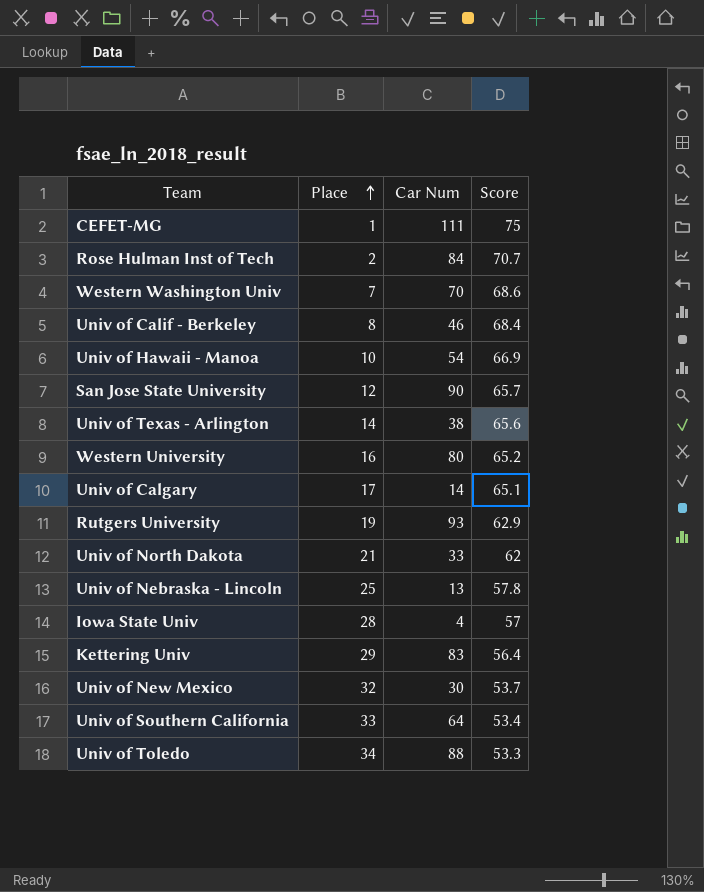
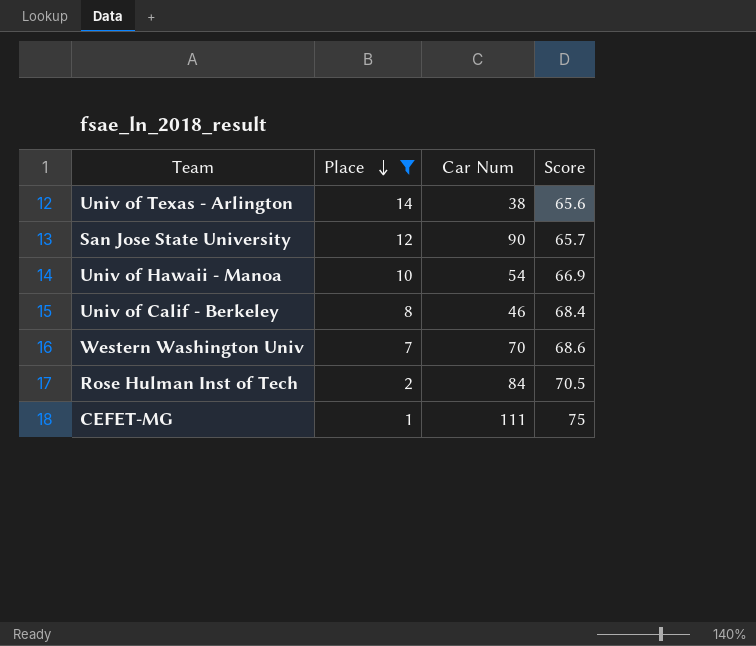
filter: none -> Place <= 14
row order: Place ascending -> Place descending
Rose Hulman Inst of Tech | Score: 70.7 -> 70.5

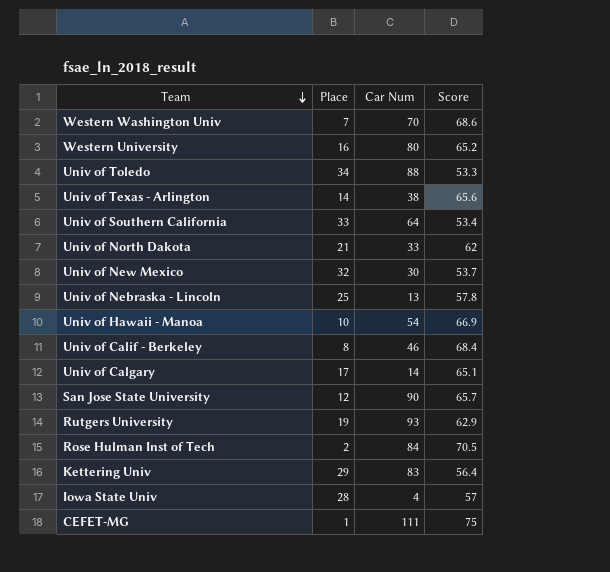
filter: Place <= 14 -> none
row order: Place descending -> Team descending

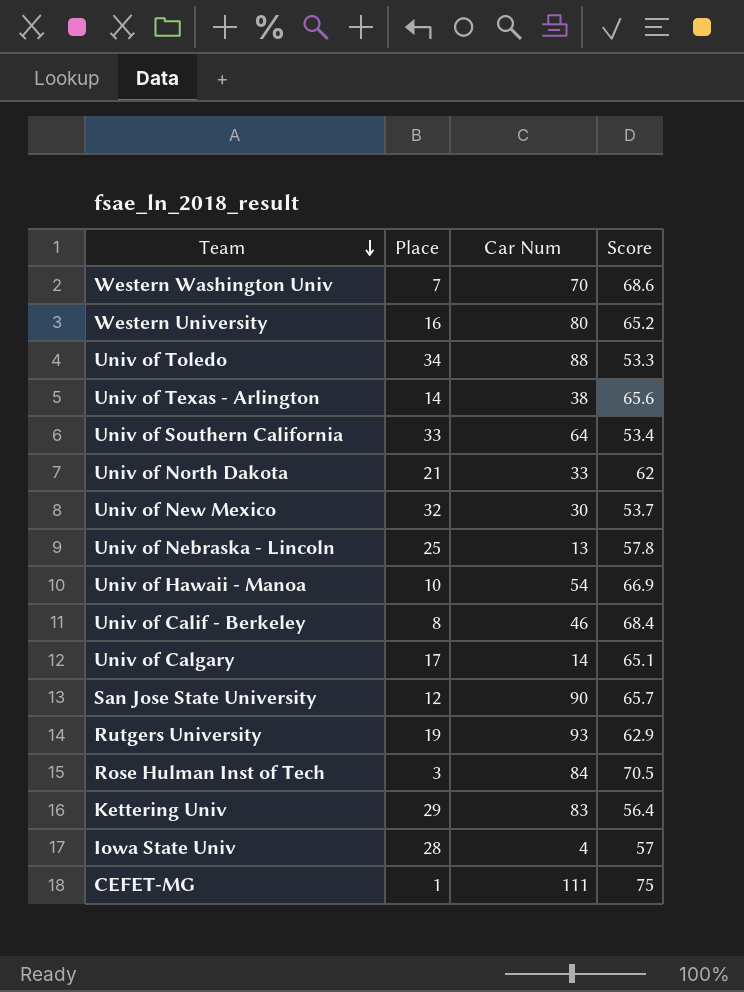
Rose Hulman Inst of Tech | Place: 2 -> 3

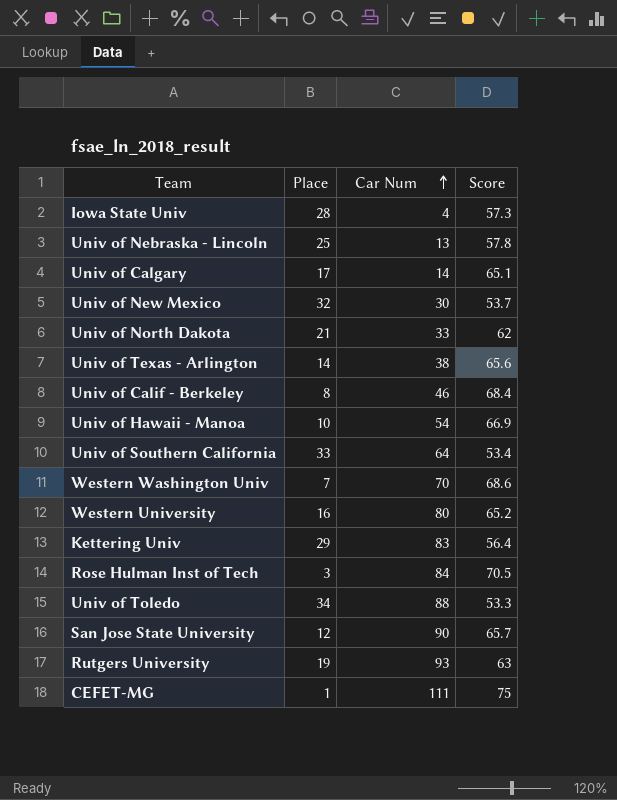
row order: Team descending -> Car Num ascending
Iowa State Univ | Score: 57 -> 57.3
Rutgers University | Score: 62.9 -> 63

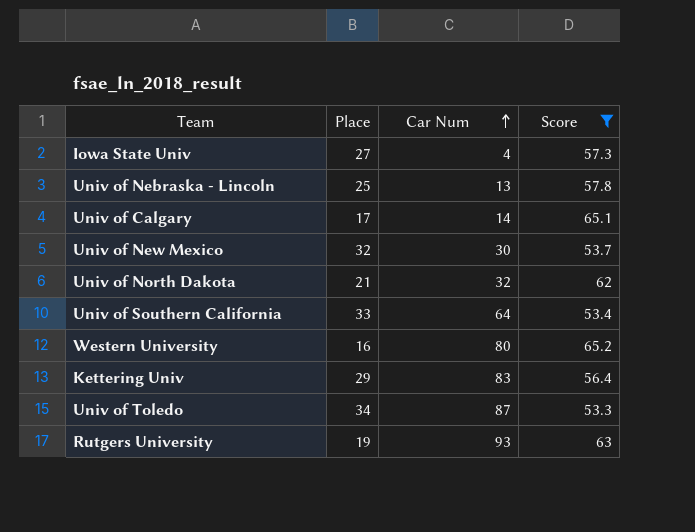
filter: none -> Score <= 65.2
Iowa State Univ | Place: 28 -> 27
Univ of North Dakota | Car Num: 33 -> 32
Univ of Toledo | Car Num: 88 -> 87

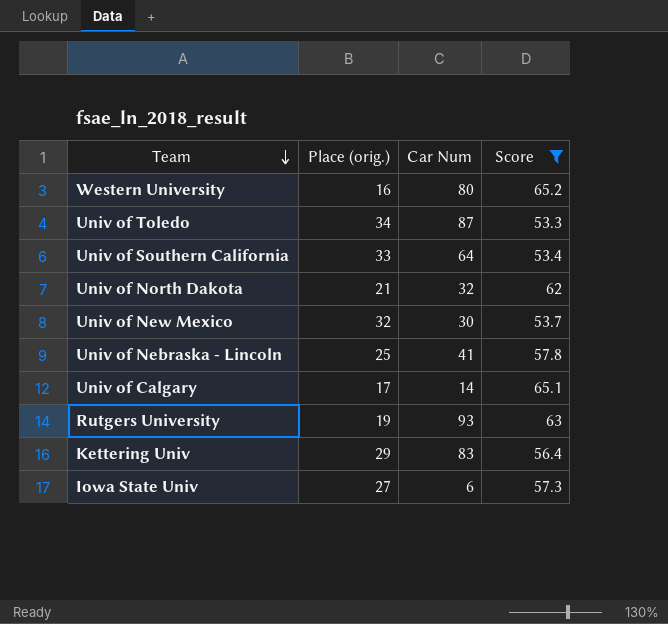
row order: Car Num ascending -> Team descending
column name: Place -> Place (orig.)
Univ of Nebraska - Lincoln | Car Num: 13 -> 41
Iowa State Univ | Car Num: 4 -> 6

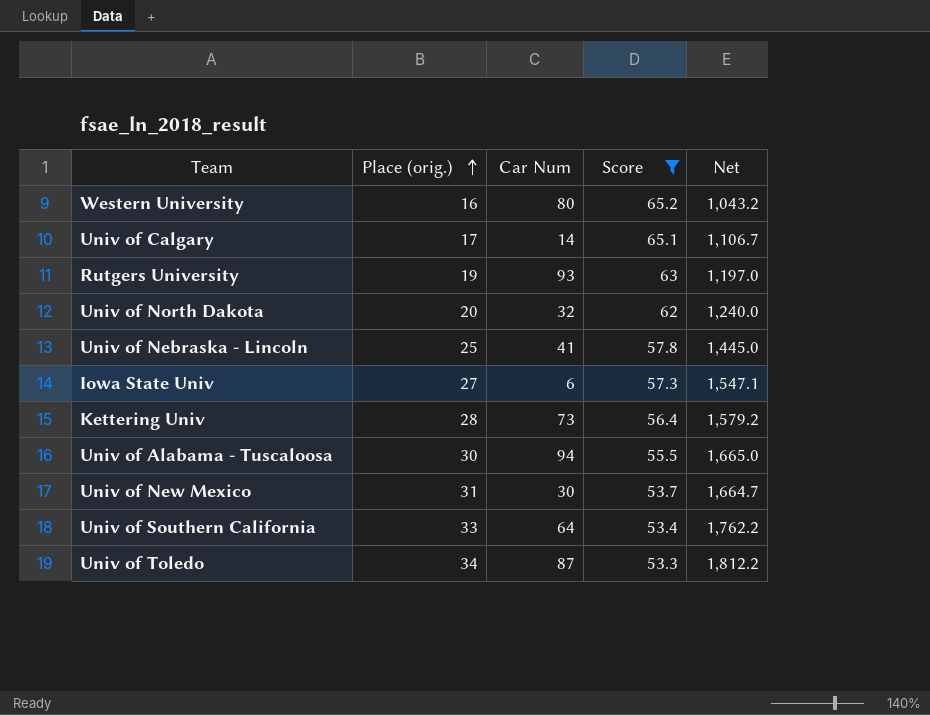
row order: Team descending -> Place (orig.) ascending
column Net | formula: none -> [Place (orig.)] * [Score]
Univ of North Dakota | Place (orig.): 21 -> 20
Kettering Univ | Place (orig.): 29 -> 28
Kettering Univ | Car Num: 83 -> 73
row Univ of Alabama - Tuscaloosa: none -> 30 | 94 | 55.5 | 1,665.0
Univ of New Mexico | Place (orig.): 32 -> 31

